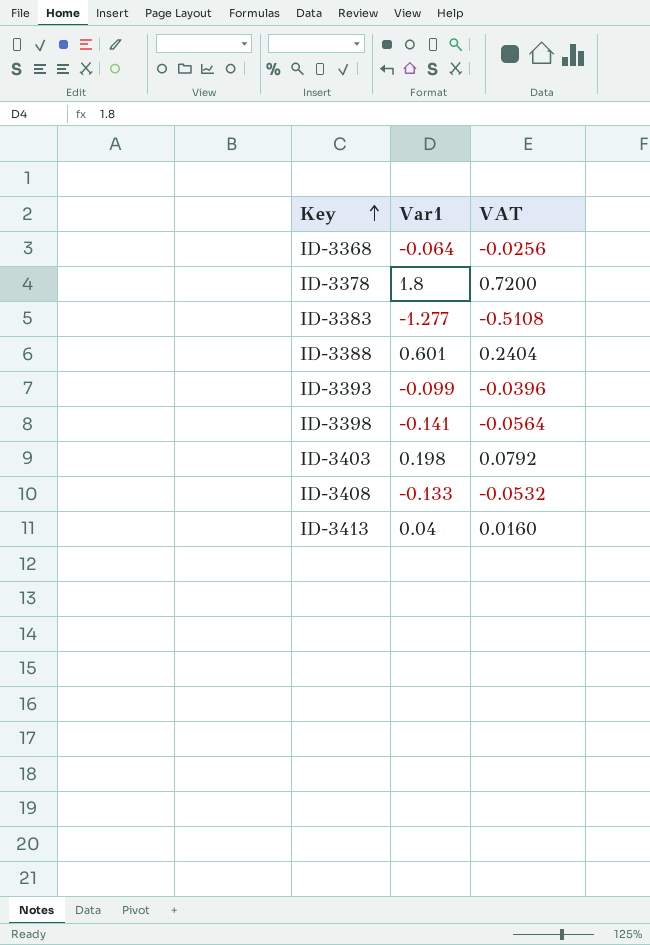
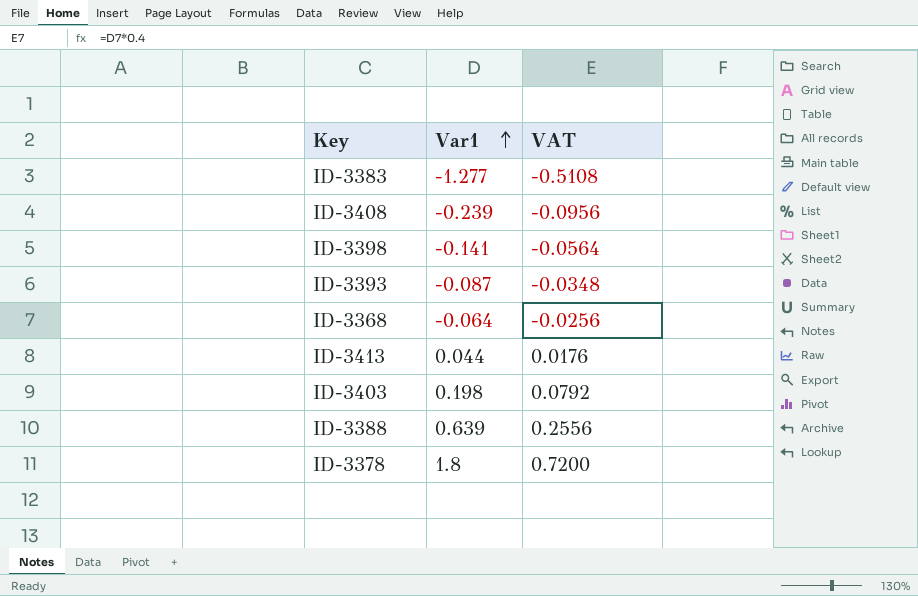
row order: Key ascending -> Var1 ascending
ID-3408 | Var1: -0.133 -> -0.239
ID-3408 | VAT: -0.0532 -> -0.0956
ID-3393 | Var1: -0.099 -> -0.087
ID-3393 | VAT: -0.0396 -> -0.0348
ID-3413 | Var1: 0.04 -> 0.044
ID-3413 | VAT: 0.0160 -> 0.0176
ID-3388 | Var1: 0.601 -> 0.639
ID-3388 | VAT: 0.2404 -> 0.2556

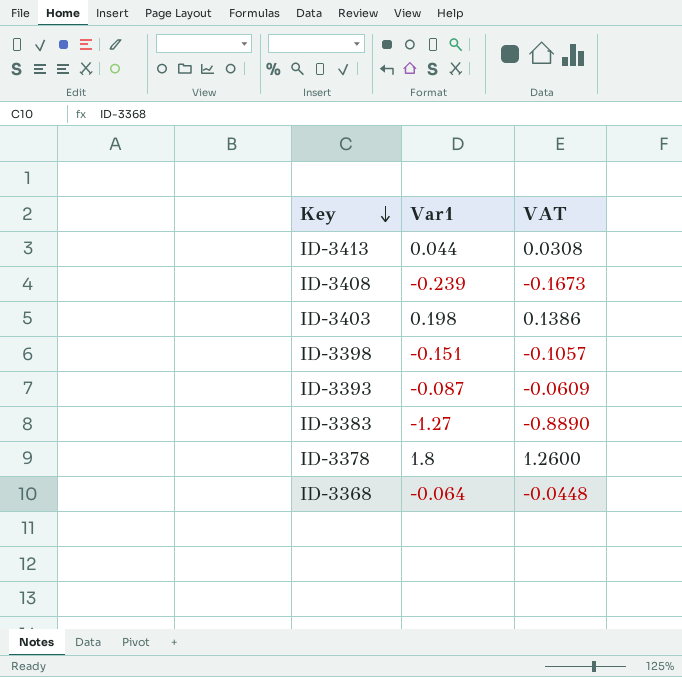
row order: Var1 ascending -> Key descending
column VAT | formula: [Var1] * 0.4 -> [Var1] * 0.7
row ID-3388: 0.639 | 0.2556 -> none
ID-3398 | Var1: -0.141 -> -0.151
ID-3383 | Var1: -1.277 -> -1.27

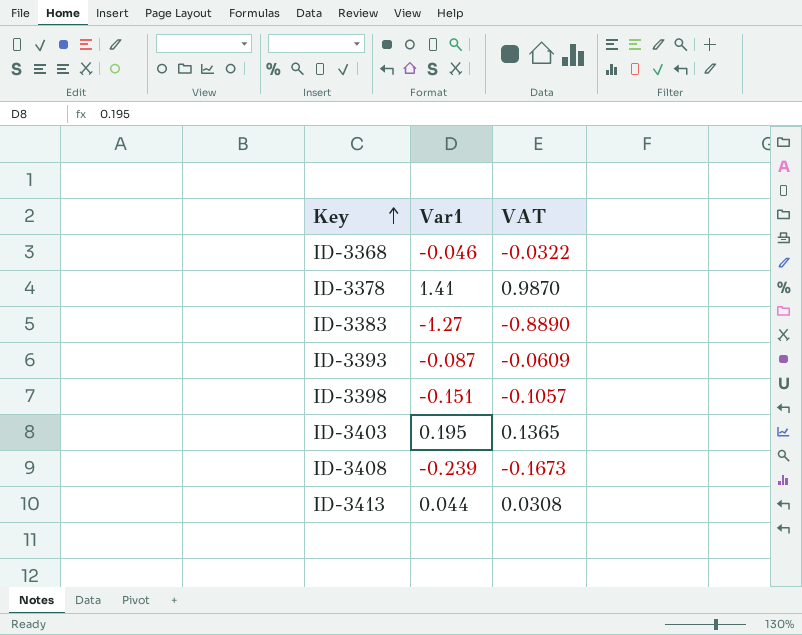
row order: Key descending -> Key ascending
ID-3368 | Var1: -0.064 -> -0.046
ID-3368 | VAT: -0.0448 -> -0.0322
ID-3378 | Var1: 1.8 -> 1.41
ID-3378 | VAT: 1.2600 -> 0.9870
ID-3403 | Var1: 0.198 -> 0.195
ID-3403 | VAT: 0.1386 -> 0.1365

